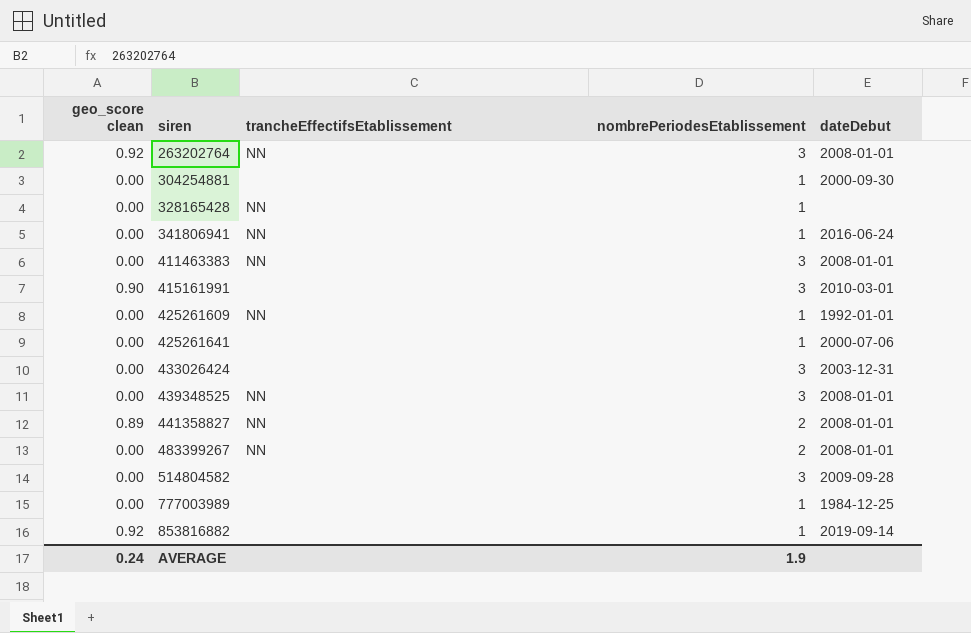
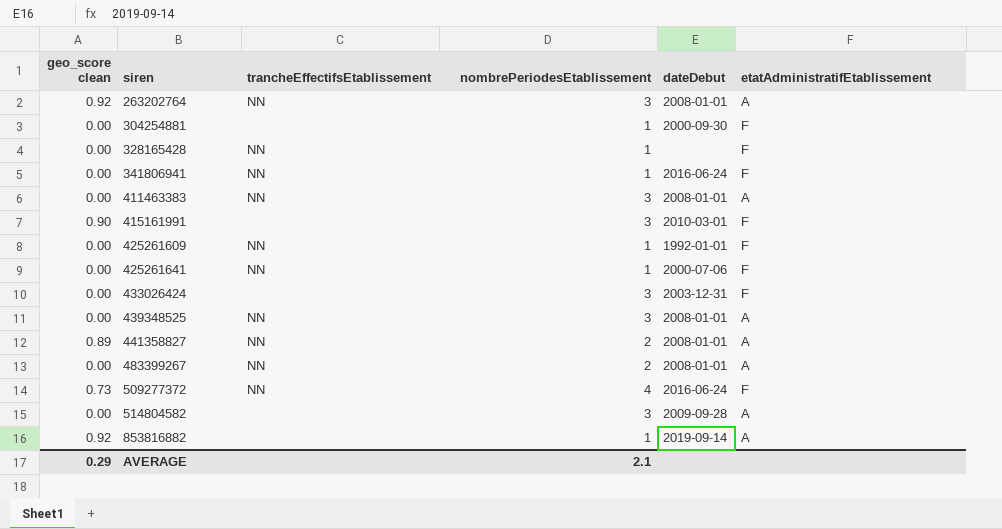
column etatAdministratifEtablissement | position: none -> 6
row 777003989: 0.00 | none | 1 | 1984-12-25 -> none
425261641 | trancheEffectifsEtablissement: none -> NN
row 509277372: none -> 0.73 | NN | 4 | 2016-06-24 | F
AVERAGE | geo_score clean: 0.24 -> 0.29
AVERAGE | nombrePeriodesEtablissement: 1.9 -> 2.1

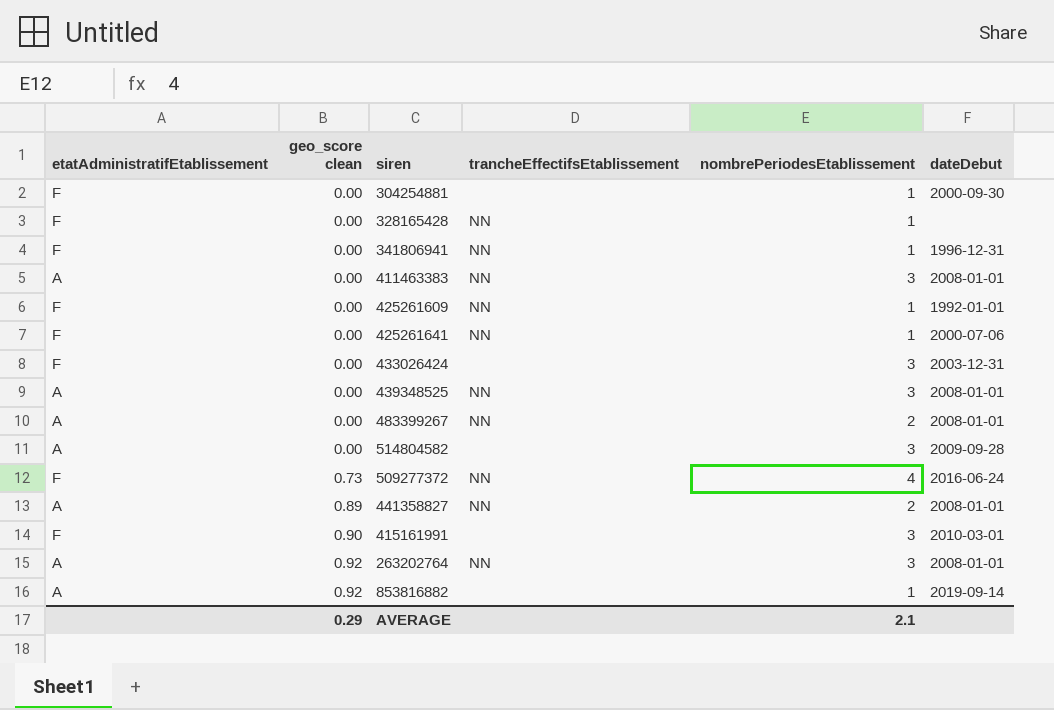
row order: siren ascending -> geo_score clean ascending
column etatAdministratifEtablissement | position: 6 -> 1
341806941 | dateDebut: 2016-06-24 -> 1996-12-31

